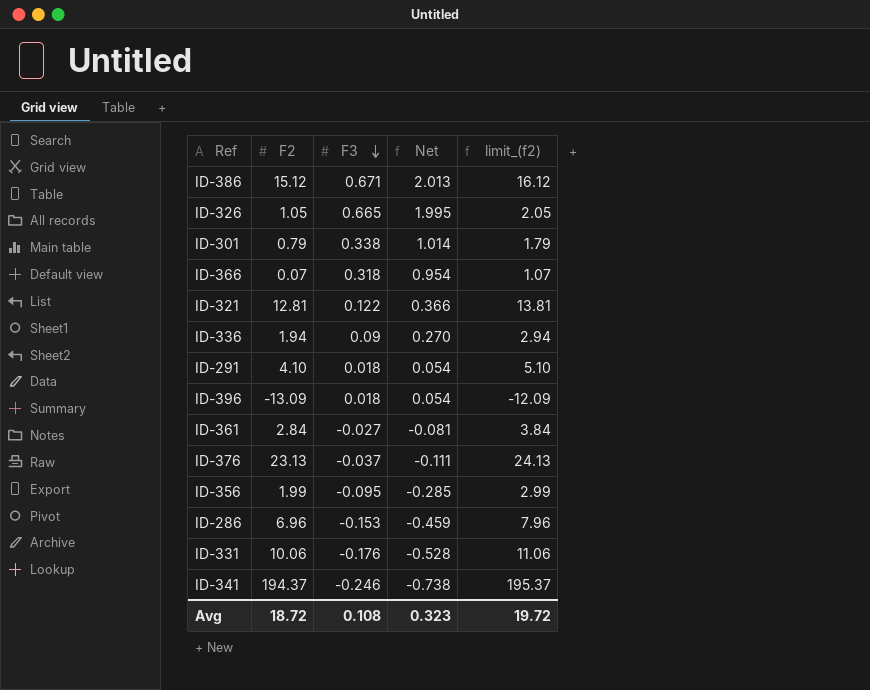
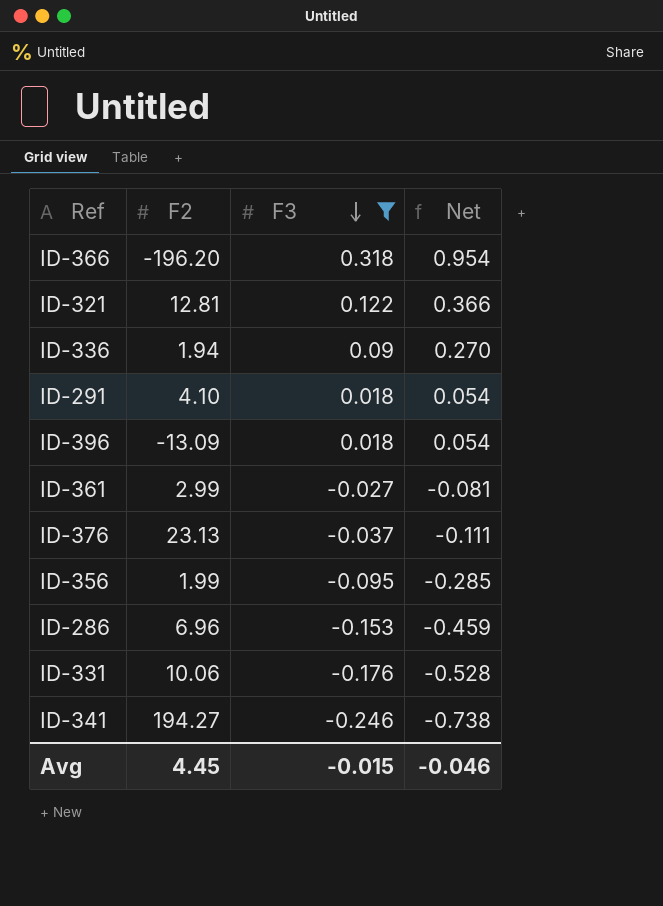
filter: none -> F3 <= 0.318
column limit_(f2) | formula: [F2] + 1 -> none
ID-366 | F2: 0.07 -> -196.20
ID-361 | F2: 2.84 -> 2.99
ID-341 | F2: 194.37 -> 194.27
Avg | F2: 18.72 -> 4.45
Avg | F3: 0.108 -> -0.015
Avg | Net: 0.323 -> -0.046

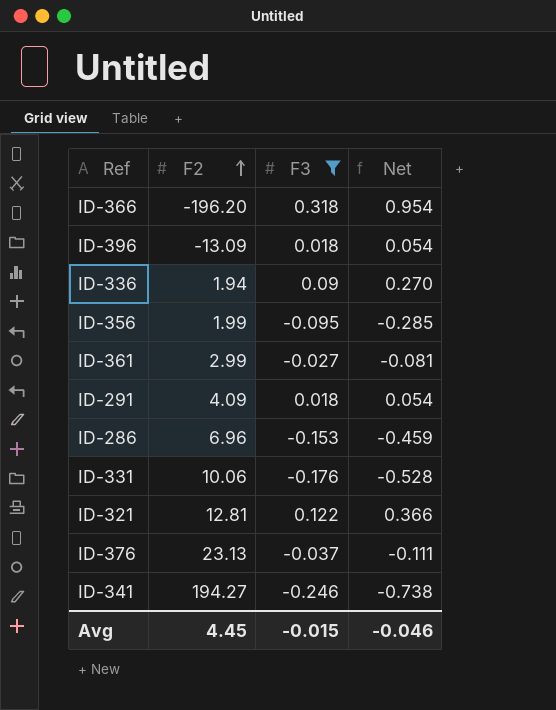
row order: F3 descending -> F2 ascending
ID-291 | F2: 4.10 -> 4.09

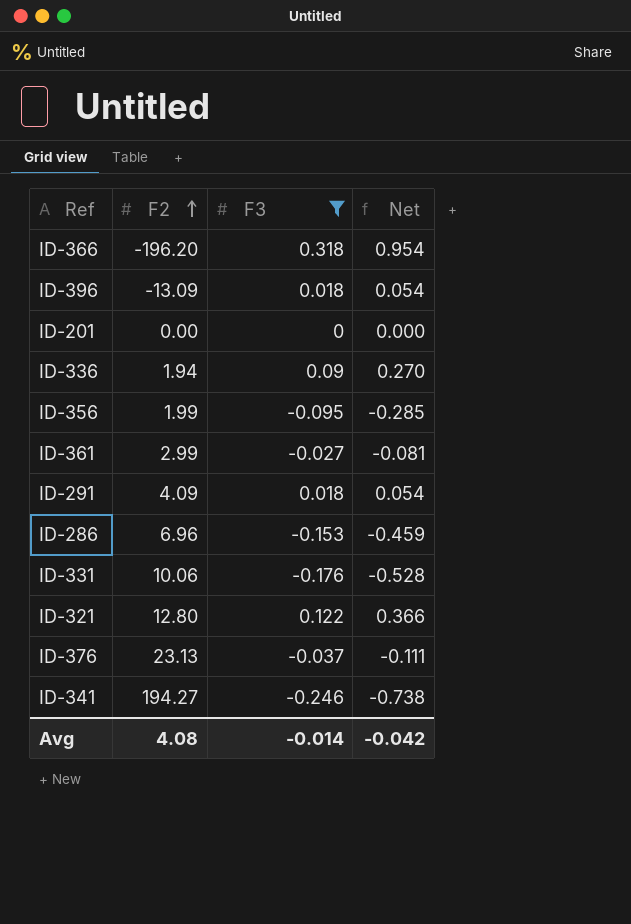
row ID-201: none -> 0.00 | 0 | 0.000
ID-321 | F2: 12.81 -> 12.80
Avg | F2: 4.45 -> 4.08
Avg | F3: -0.015 -> -0.014
Avg | Net: -0.046 -> -0.042

